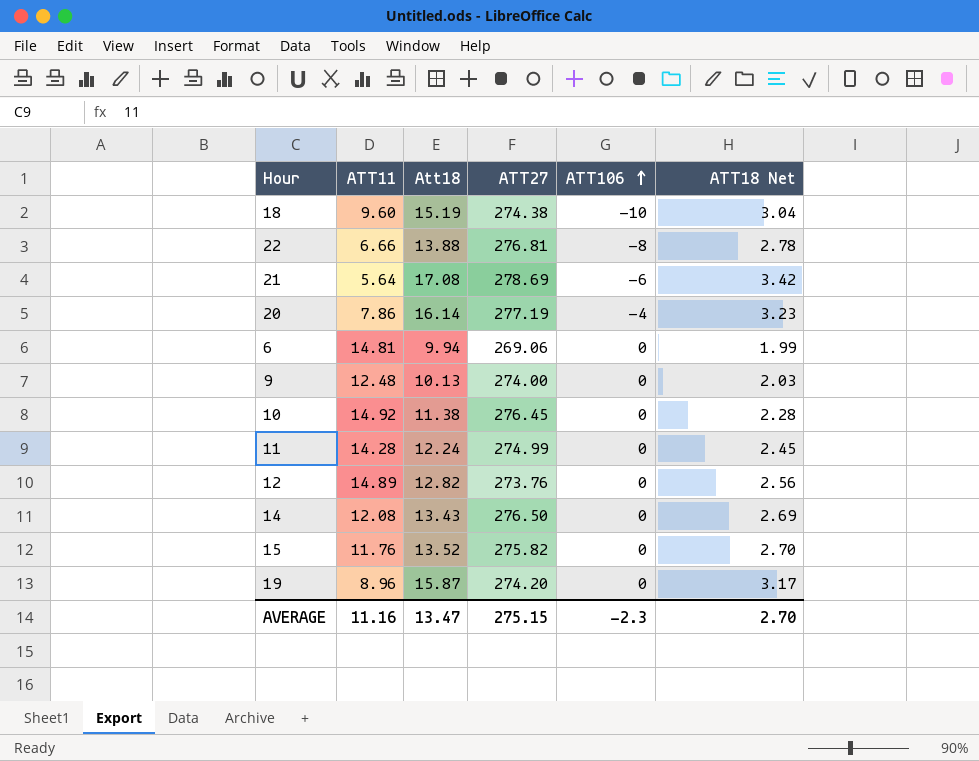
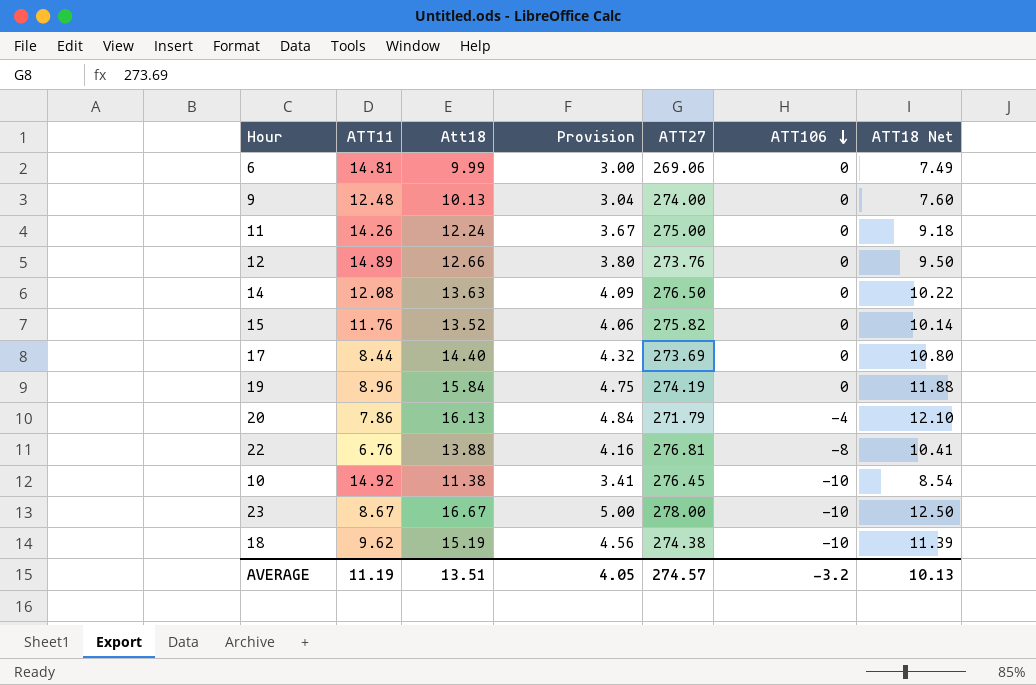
row order: ATT106 ascending -> ATT106 descending
column Provision | formula: none -> [Att18] * 0.3
column ATT18 Net | formula: [Att18] * 0.2 -> [Att18] * 0.75
row 21: 5.64 | 17.08 | 278.69 | -6 | 3.42 -> none
6 | Att18: 9.94 -> 9.99
11 | ATT11: 14.28 -> 14.26
11 | ATT27: 274.99 -> 275.00
12 | Att18: 12.82 -> 12.66
14 | Att18: 13.43 -> 13.63
row 17: none -> 8.44 | 14.40 | 4.32 | 273.69 | 0 | 10.80
19 | Att18: 15.87 -> 15.84
19 | ATT27: 274.20 -> 274.19
20 | Att18: 16.14 -> 16.13
20 | ATT27: 277.19 -> 271.79
22 | ATT11: 6.66 -> 6.76
10 | ATT106: 0 -> -10
row 23: none -> 8.67 | 16.67 | 5.00 | 278.00 | -10 | 12.50
18 | ATT11: 9.60 -> 9.62
AVERAGE | ATT11: 11.16 -> 11.19
AVERAGE | Att18: 13.47 -> 13.51
AVERAGE | ATT27: 275.15 -> 274.57
AVERAGE | ATT106: -2.3 -> -3.2
AVERAGE | ATT18 Net: 2.70 -> 10.13

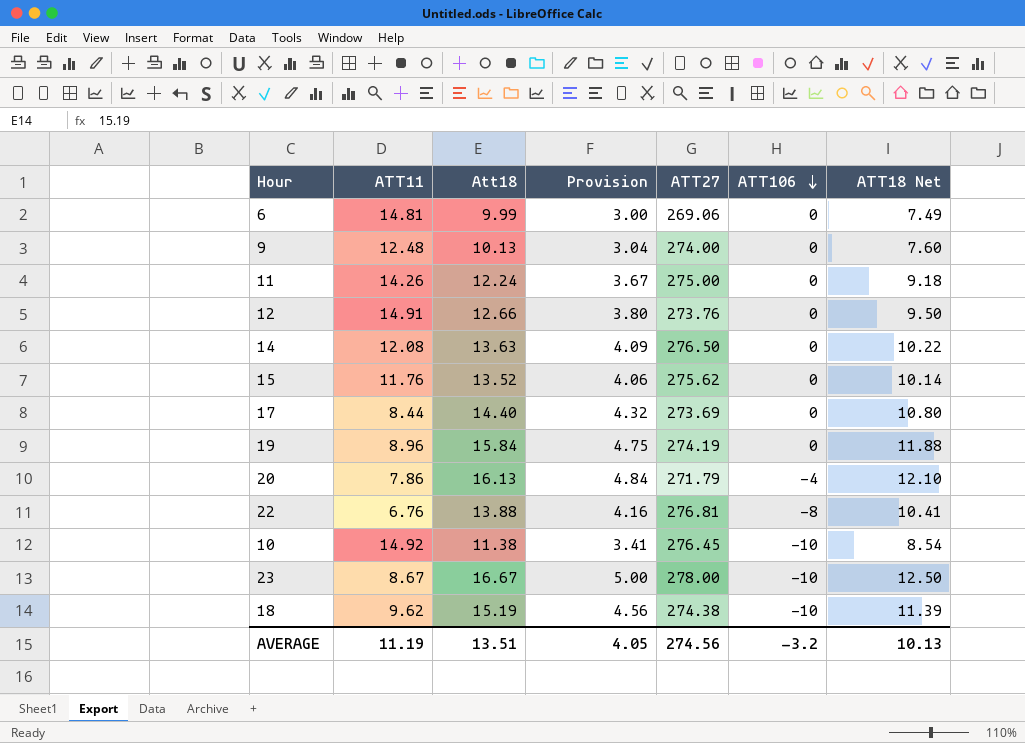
12 | ATT11: 14.89 -> 14.91
15 | ATT27: 275.82 -> 275.62
AVERAGE | ATT27: 274.57 -> 274.56

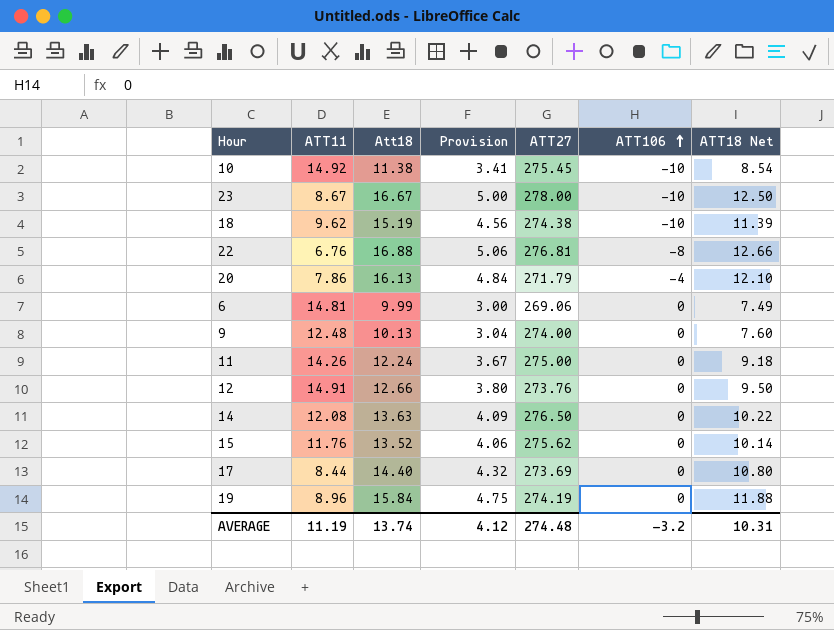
row order: ATT106 descending -> ATT106 ascending
10 | ATT27: 276.45 -> 275.45
22 | Att18: 13.88 -> 16.88
22 | Provision: 4.16 -> 5.06
22 | ATT18 Net: 10.41 -> 12.66
AVERAGE | Att18: 13.51 -> 13.74
AVERAGE | Provision: 4.05 -> 4.12
AVERAGE | ATT27: 274.56 -> 274.48
AVERAGE | ATT18 Net: 10.13 -> 10.31

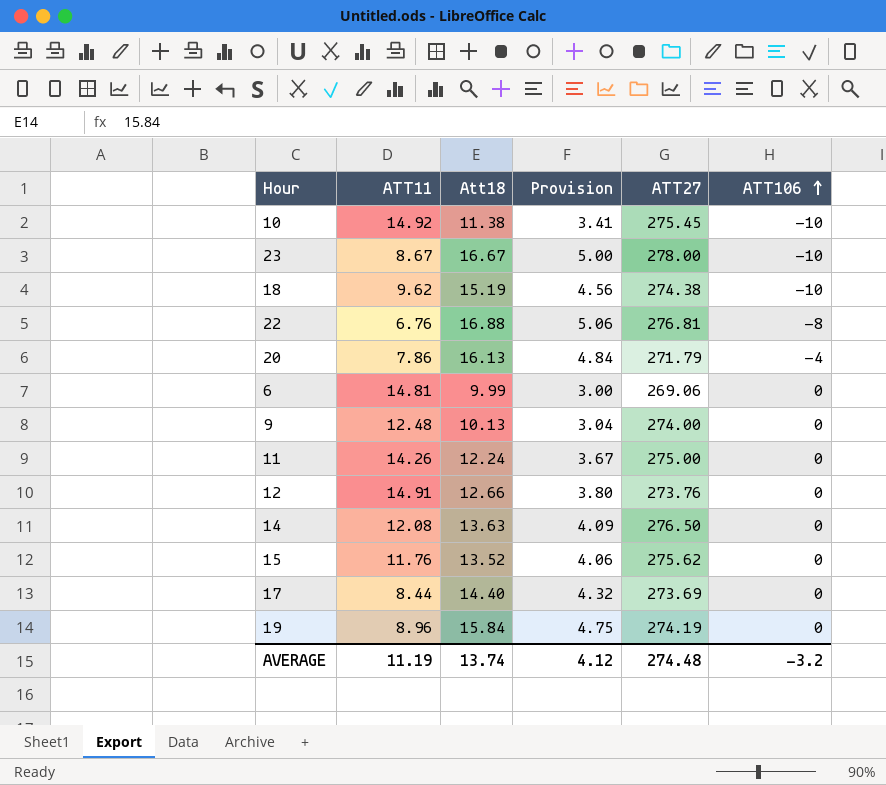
column ATT18 Net | formula: [Att18] * 0.75 -> none

